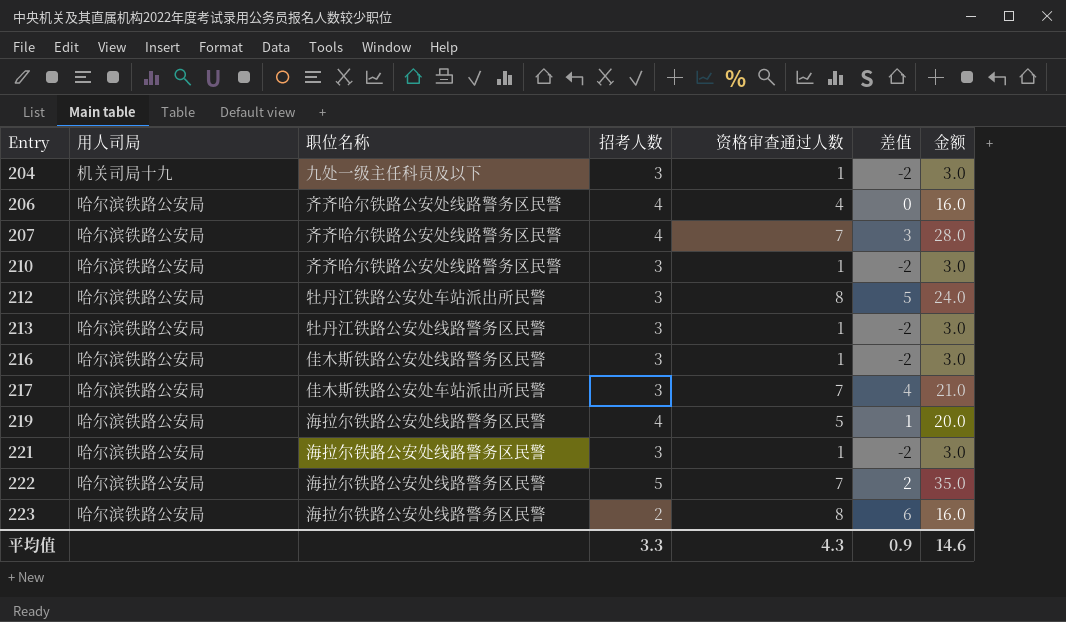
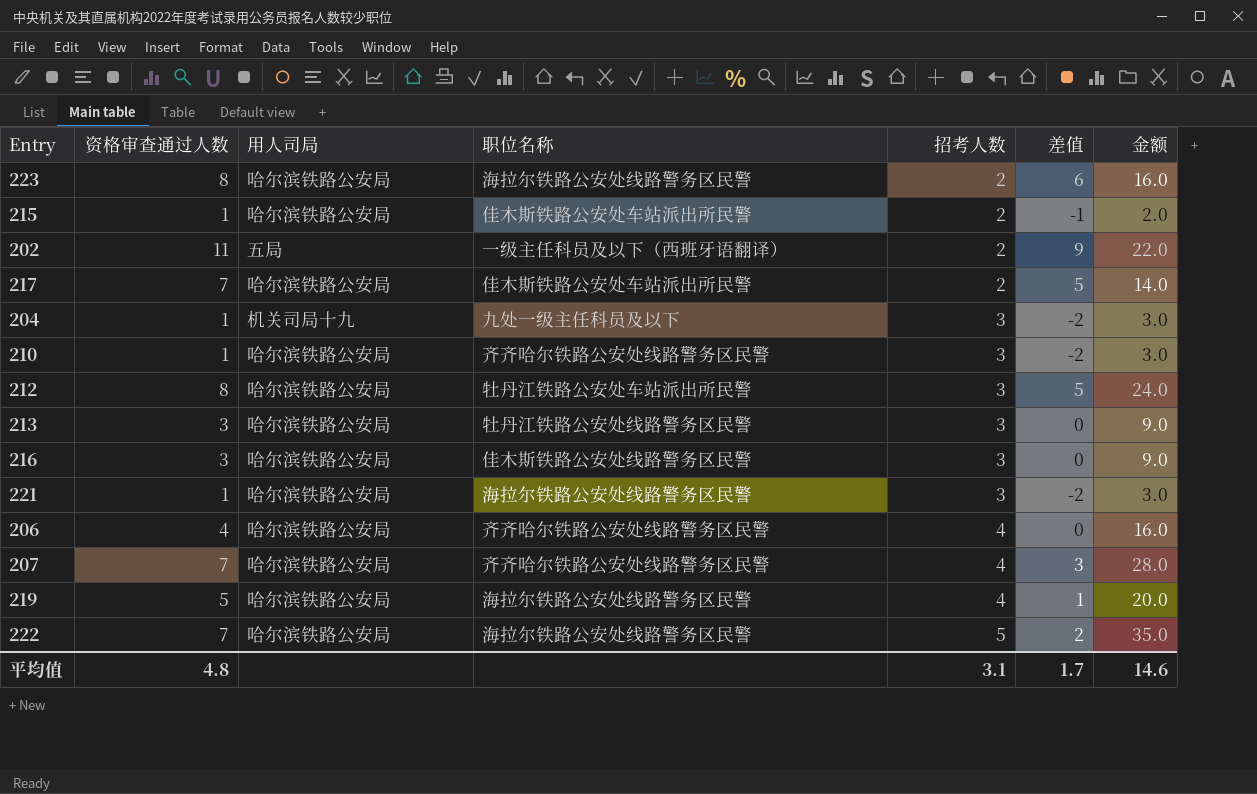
row order: Entry ascending -> 招考人数 ascending
column 资格审查通过人数 | position: 5 -> 2
row 215: none -> 1 | 哈尔滨铁路公安局 | 佳木斯铁路公安处车站派出所民警 | 2 | -1 | 2.0
row 202: none -> 11 | 五局 | 一级主任科员及以下（西班牙语翻译） | 2 | 9 | 22.0
217 | 招考人数: 3 -> 2
217 | 差值: 4 -> 5
217 | 金额: 21.0 -> 14.0
213 | 资格审查通过人数: 1 -> 3
213 | 差值: -2 -> 0
213 | 金额: 3.0 -> 9.0
216 | 资格审查通过人数: 1 -> 3
216 | 差值: -2 -> 0
216 | 金额: 3.0 -> 9.0
平均值 | 资格审查通过人数: 4.3 -> 4.8
平均值 | 招考人数: 3.3 -> 3.1
平均值 | 差值: 0.9 -> 1.7

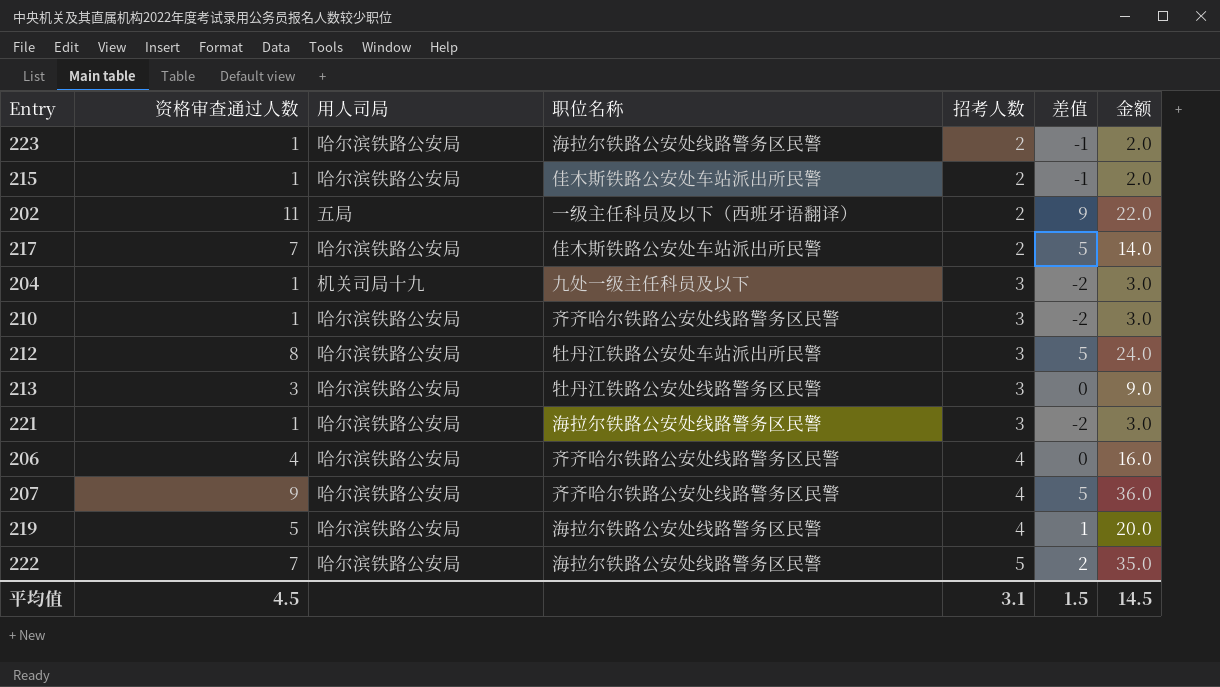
row 216: 3 | 哈尔滨铁路公安局 | 佳木斯铁路公安处线路警务区民警 | 3 | 0 | 9.0 -> none
223 | 资格审查通过人数: 8 -> 1
223 | 差值: 6 -> -1
223 | 金额: 16.0 -> 2.0
207 | 资格审查通过人数: 7 -> 9
207 | 差值: 3 -> 5
207 | 金额: 28.0 -> 36.0
平均值 | 资格审查通过人数: 4.8 -> 4.5
平均值 | 差值: 1.7 -> 1.5
平均值 | 金额: 14.6 -> 14.5

